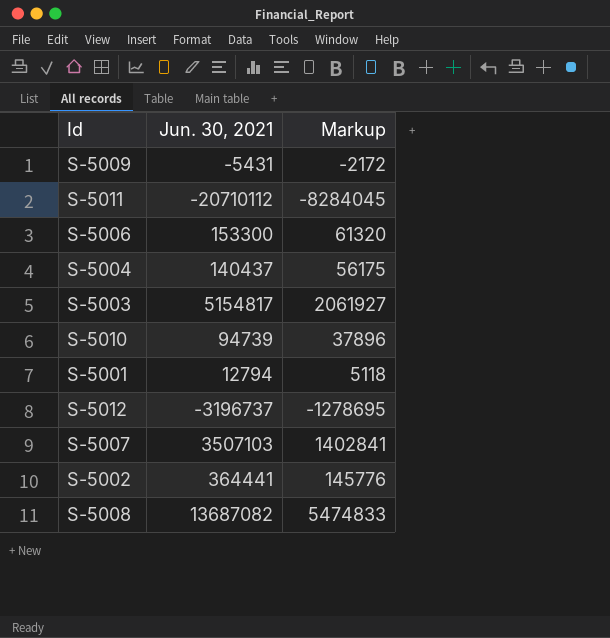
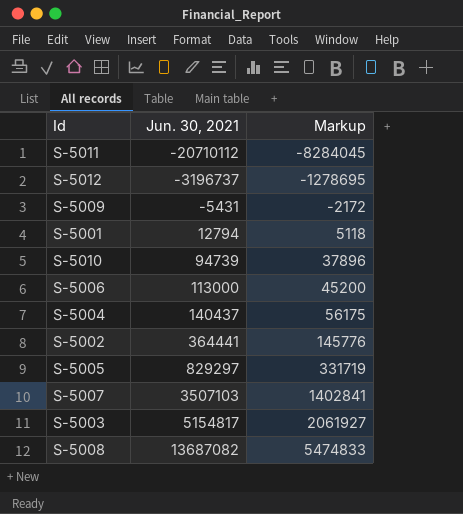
row order: none -> Jun. 30, 2021 ascending
S-5006 | Jun. 30, 2021: 153300 -> 113000
S-5006 | Markup: 61320 -> 45200
row S-5005: none -> 829297 | 331719

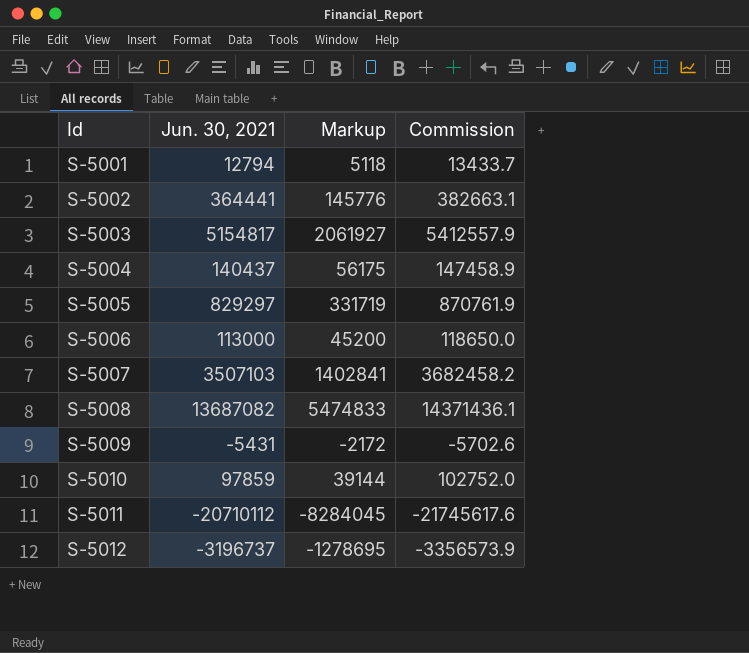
row order: Jun. 30, 2021 ascending -> Id ascending
column Commission | formula: none -> [Jun. 30, 2021] * 1.05
S-5010 | Jun. 30, 2021: 94739 -> 97859
S-5010 | Markup: 37896 -> 39144

